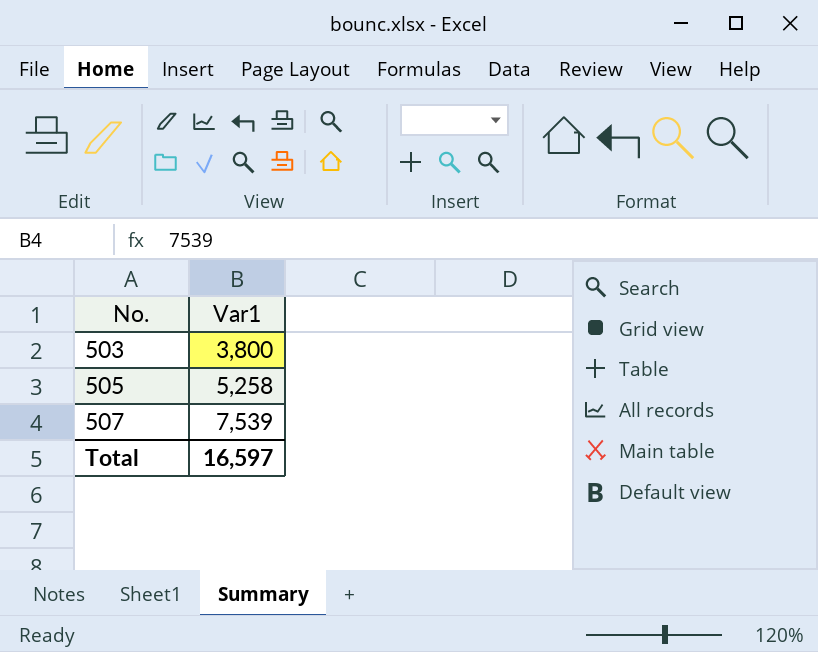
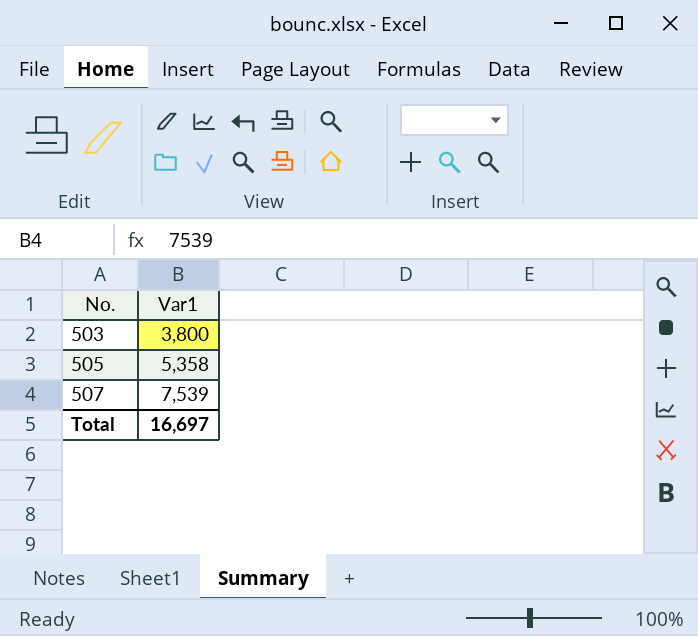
505 | Var1: 5,258 -> 5,358
Total | Var1: 16,597 -> 16,697

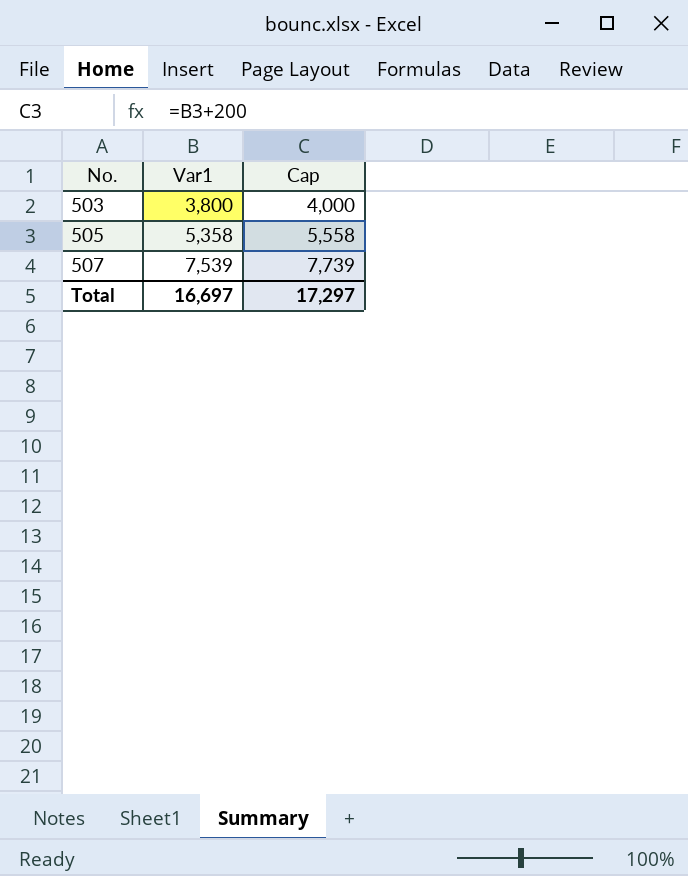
column Cap | formula: none -> [Var1] + 200

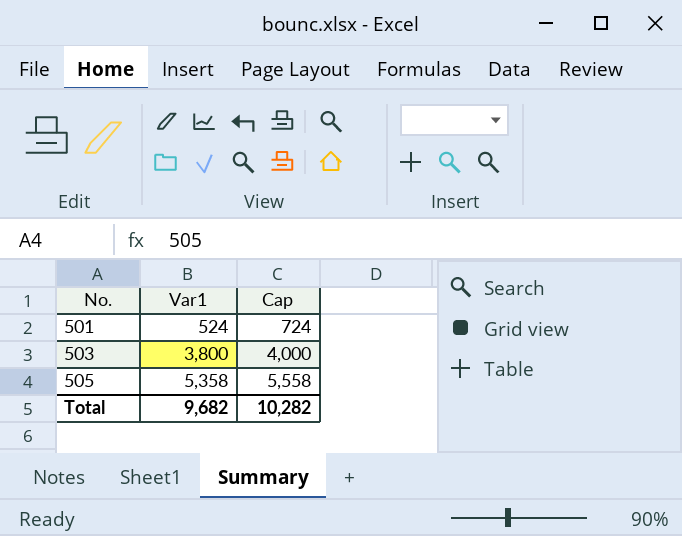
row 507: 7,539 | 7,739 -> none
row 501: none -> 524 | 724
Total | Var1: 16,697 -> 9,682
Total | Cap: 17,297 -> 10,282

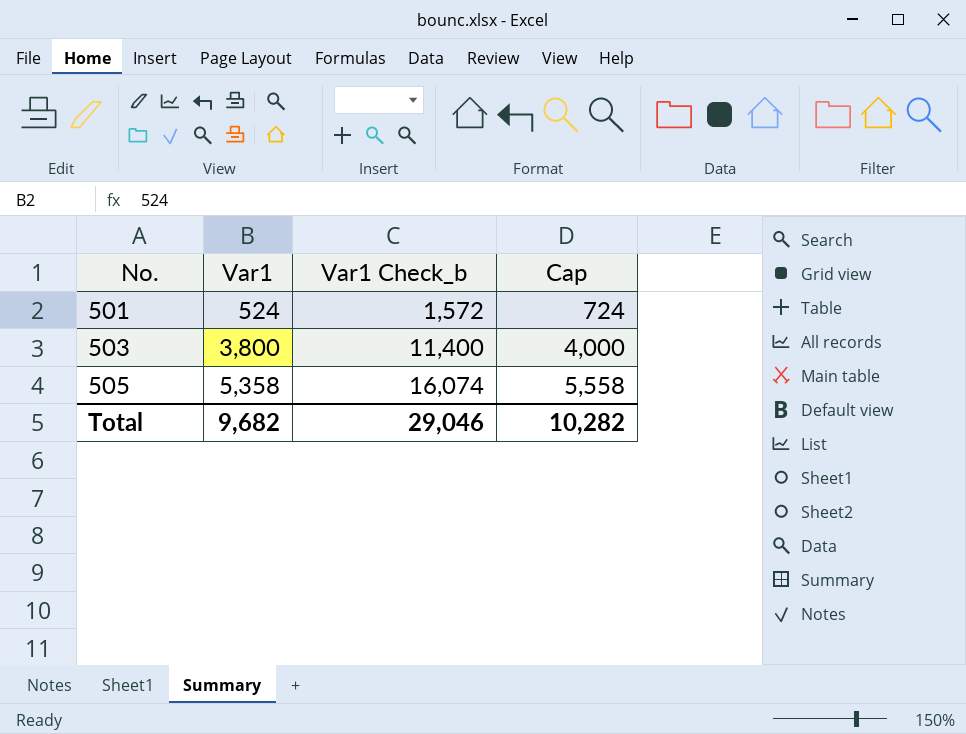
column Var1 Check_b | formula: none -> [Var1] * 3

